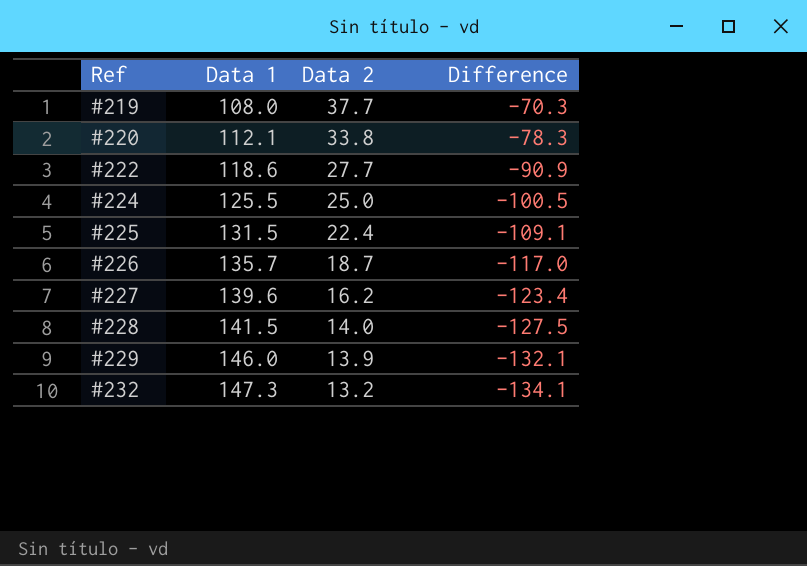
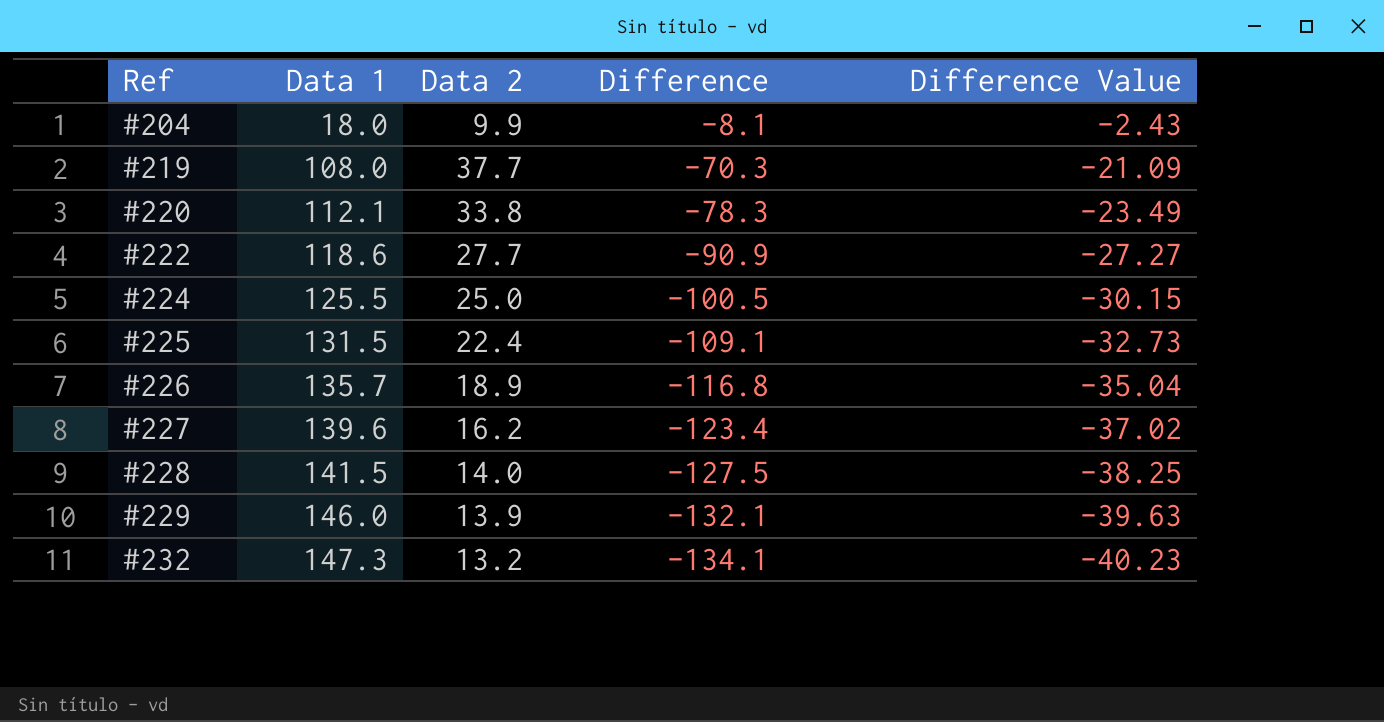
column Difference Value | formula: none -> [Difference] * 0.3
row #204: none -> 18.0 | 9.9 | -8.1 | -2.43
#226 | Data 2: 18.7 -> 18.9
#226 | Difference: -117.0 -> -116.8

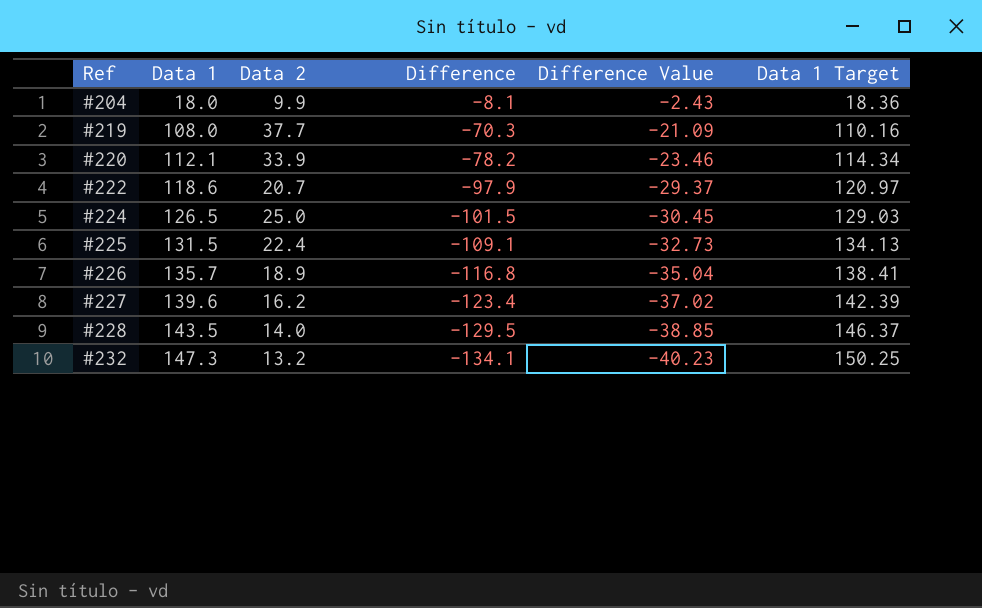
column Data 1 Target | formula: none -> [Data 1] * 1.02
row #229: 146.0 | 13.9 | -132.1 | -39.63 -> none
#220 | Data 2: 33.8 -> 33.9
#220 | Difference: -78.3 -> -78.2
#220 | Difference Value: -23.49 -> -23.46
#222 | Data 2: 27.7 -> 20.7
#222 | Difference: -90.9 -> -97.9
#222 | Difference Value: -27.27 -> -29.37
#224 | Data 1: 125.5 -> 126.5
#224 | Difference: -100.5 -> -101.5
#224 | Difference Value: -30.15 -> -30.45
#228 | Data 1: 141.5 -> 143.5
#228 | Difference: -127.5 -> -129.5
#228 | Difference Value: -38.25 -> -38.85

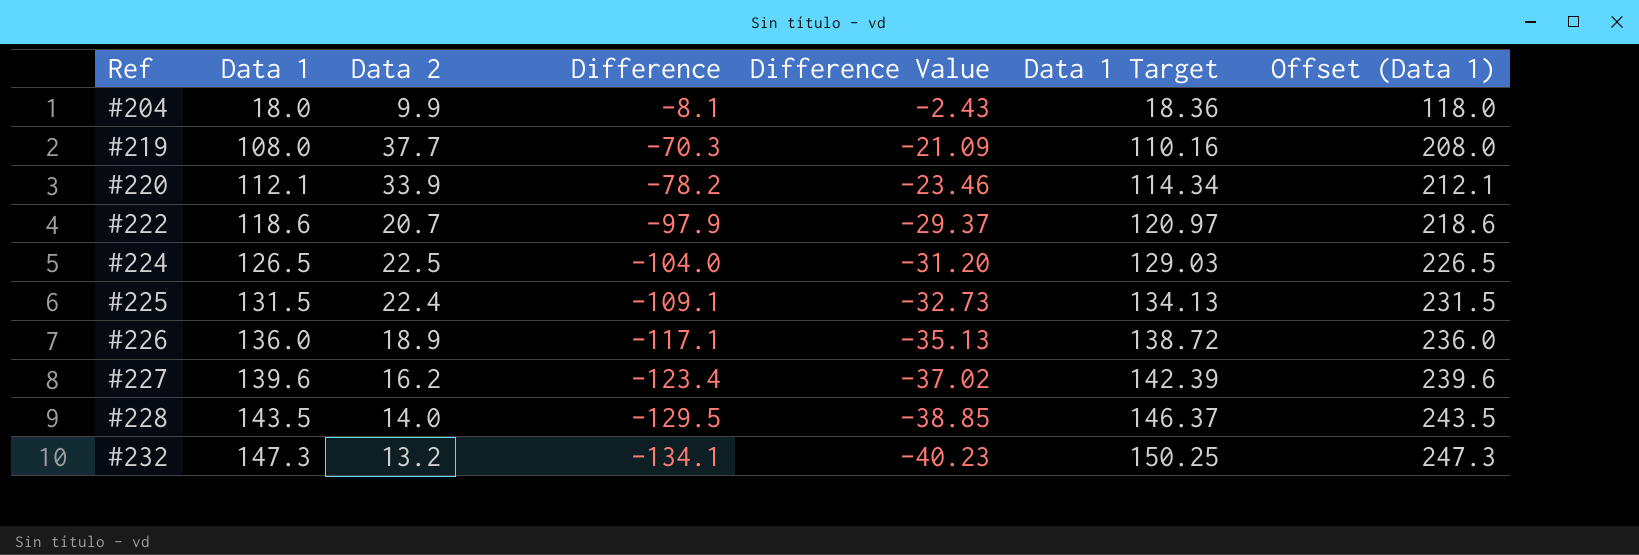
column Offset (Data 1) | formula: none -> [Data 1] + 100
#224 | Data 2: 25.0 -> 22.5
#224 | Difference: -101.5 -> -104.0
#224 | Difference Value: -30.45 -> -31.20
#226 | Data 1: 135.7 -> 136.0
#226 | Difference: -116.8 -> -117.1
#226 | Difference Value: -35.04 -> -35.13
#226 | Data 1 Target: 138.41 -> 138.72

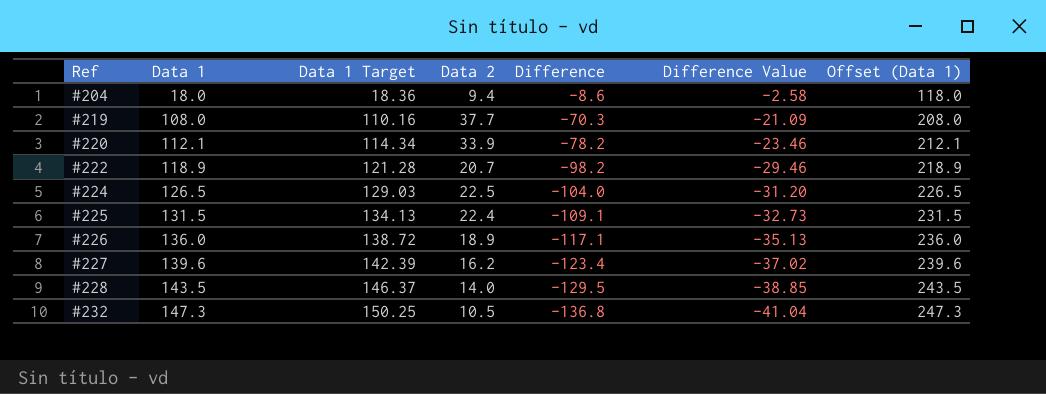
column Data 1 Target | position: 6 -> 3
#204 | Data 2: 9.9 -> 9.4
#204 | Difference: -8.1 -> -8.6
#204 | Difference Value: -2.43 -> -2.58
#222 | Data 1: 118.6 -> 118.9
#222 | Data 1 Target: 120.97 -> 121.28
#222 | Difference: -97.9 -> -98.2
#222 | Difference Value: -29.37 -> -29.46
#222 | Offset (Data 1): 218.6 -> 218.9
#232 | Data 2: 13.2 -> 10.5
#232 | Difference: -134.1 -> -136.8
#232 | Difference Value: -40.23 -> -41.04

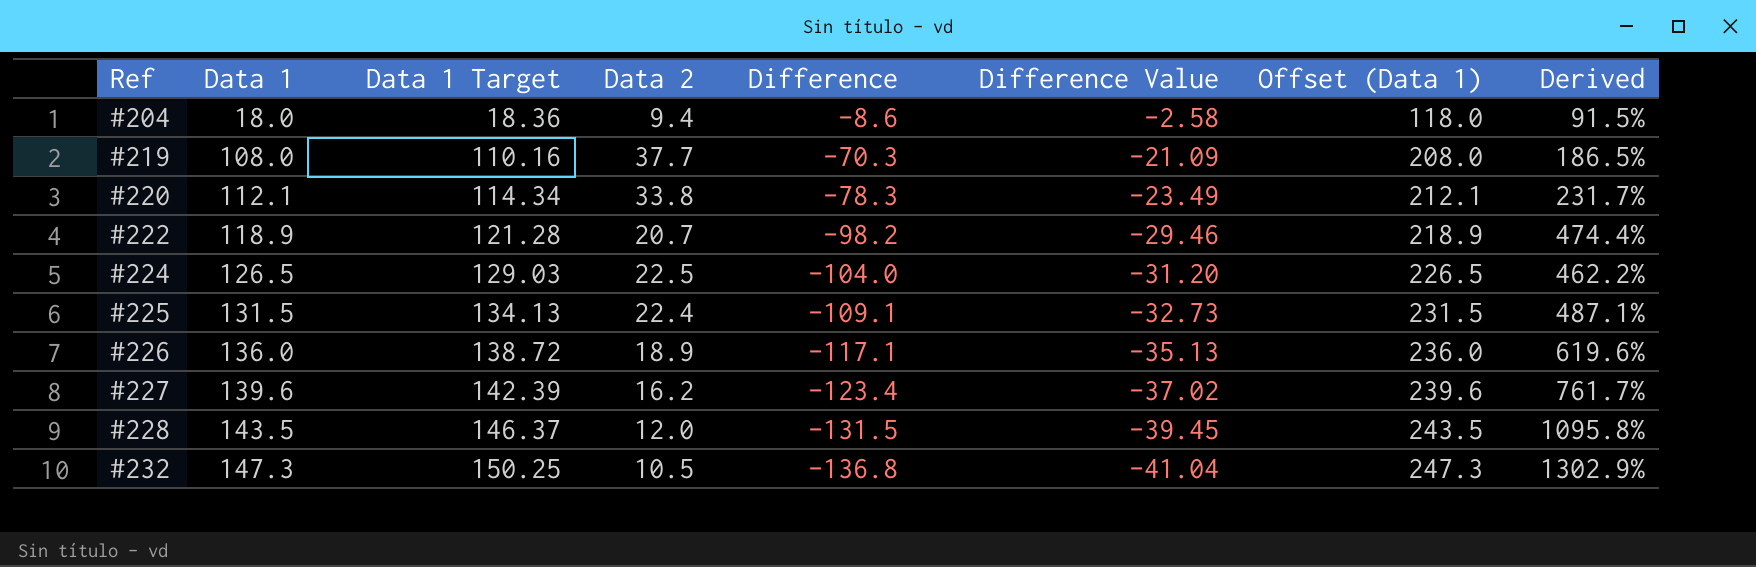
column Derived | formula: none -> ([Data 1] - [Data 2]) / [Data 2]
#220 | Data 2: 33.9 -> 33.8
#220 | Difference: -78.2 -> -78.3
#220 | Difference Value: -23.46 -> -23.49
#228 | Data 2: 14.0 -> 12.0
#228 | Difference: -129.5 -> -131.5
#228 | Difference Value: -38.85 -> -39.45

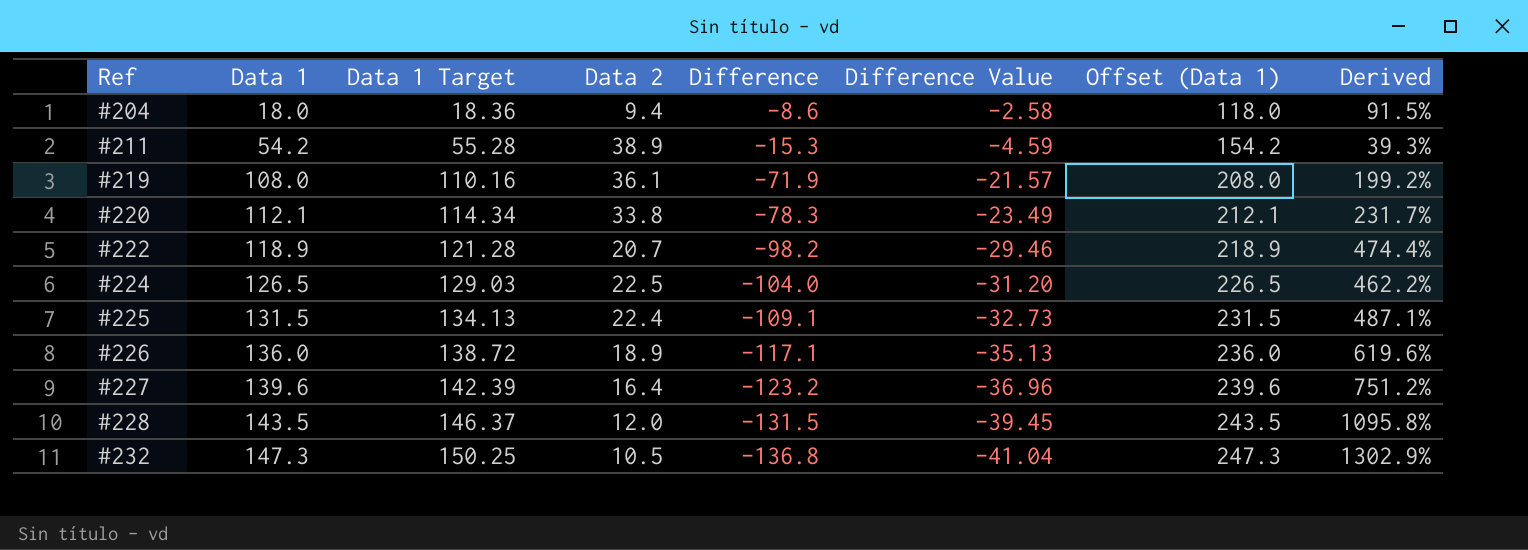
row #211: none -> 54.2 | 55.28 | 38.9 | -15.3 | -4.59 | 154.2 | 39.3%
#219 | Data 2: 37.7 -> 36.1
#219 | Difference: -70.3 -> -71.9
#219 | Difference Value: -21.09 -> -21.57
#219 | Derived: 186.5% -> 199.2%
#227 | Data 2: 16.2 -> 16.4
#227 | Difference: -123.4 -> -123.2
#227 | Difference Value: -37.02 -> -36.96
#227 | Derived: 761.7% -> 751.2%

